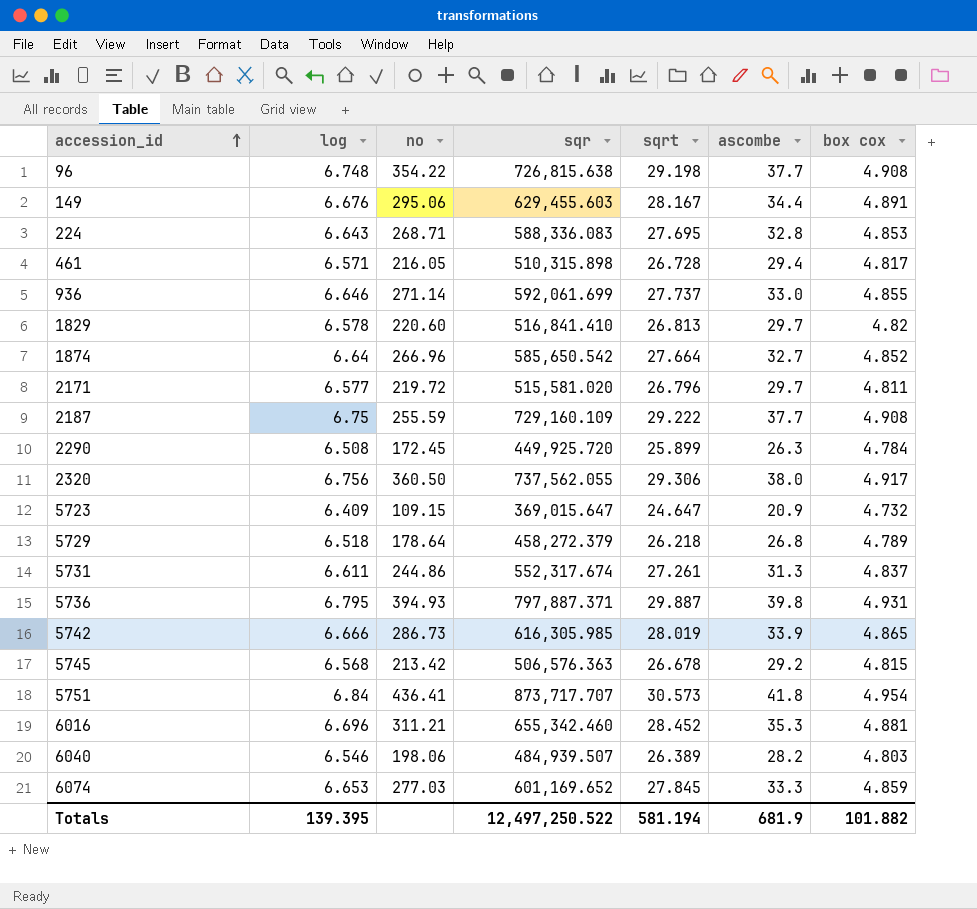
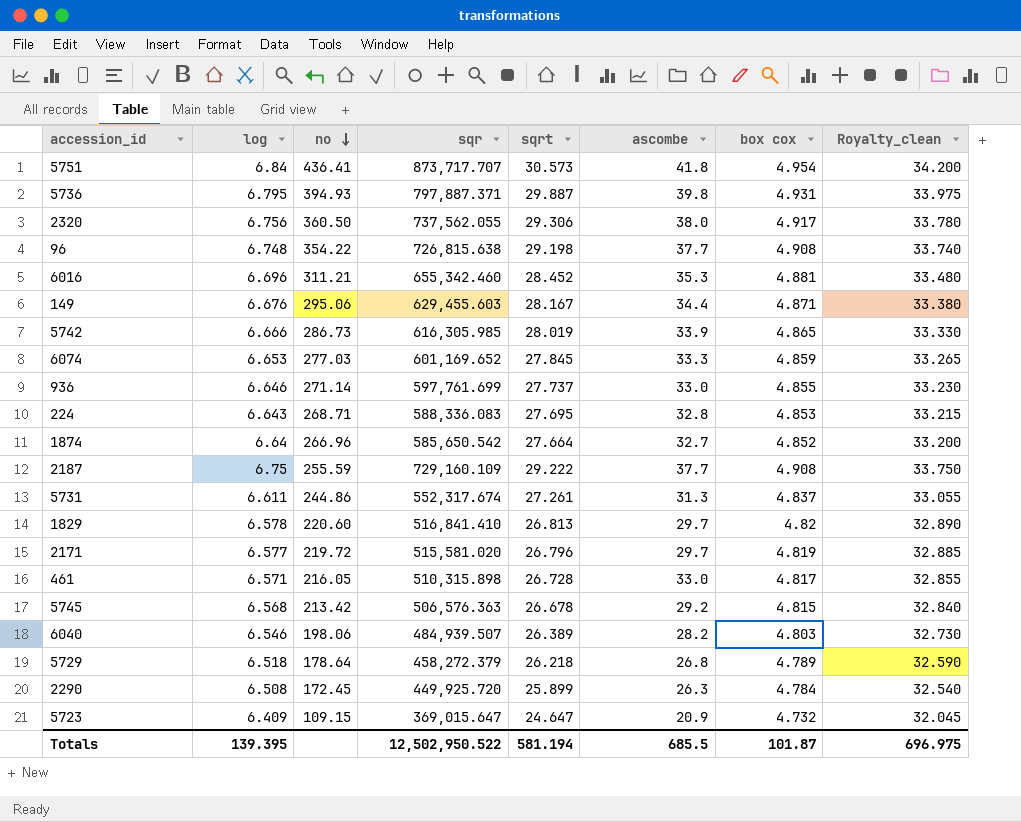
row order: accession_id ascending -> no descending
column Royalty_clean | formula: none -> [log] * 5
149 | box cox: 4.891 -> 4.871
936 | sqr: 592,061.699 -> 597,761.699
2171 | box cox: 4.811 -> 4.819
461 | ascombe: 29.4 -> 33.0
Totals | sqr: 12,497,250.522 -> 12,502,950.522
Totals | ascombe: 681.9 -> 685.5
Totals | box cox: 101.882 -> 101.87

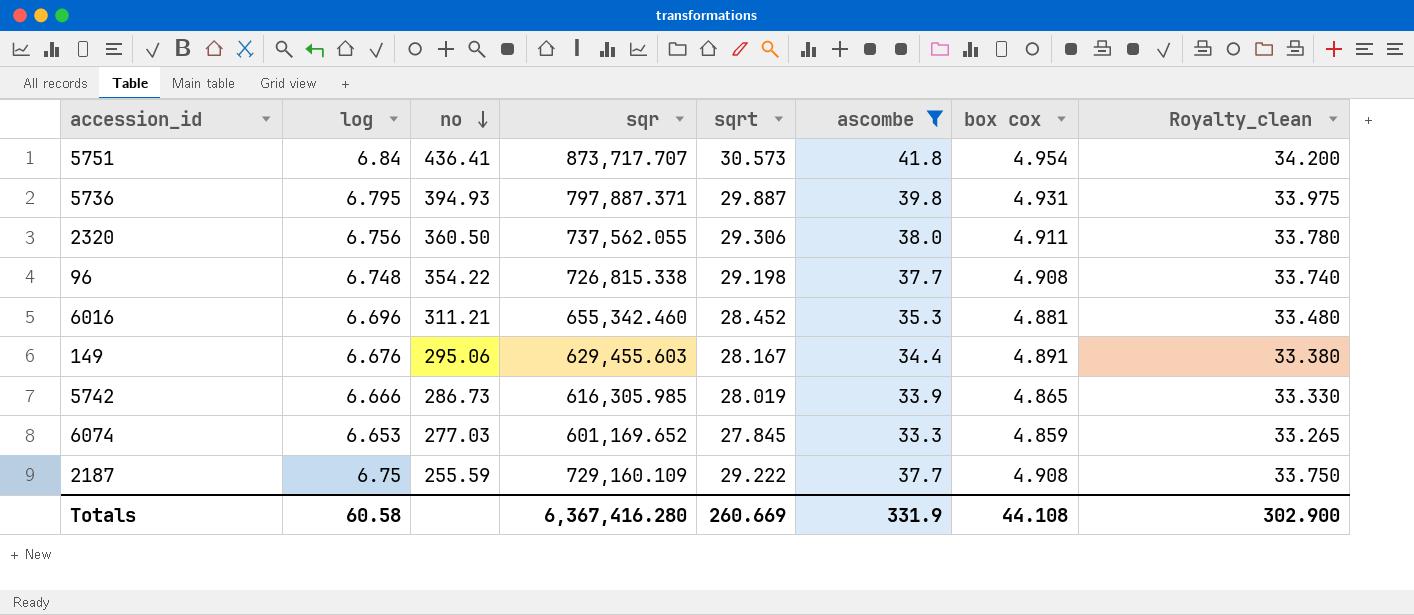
filter: none -> ascombe >= 33.3
2320 | box cox: 4.917 -> 4.911
96 | sqr: 726,815.638 -> 726,815.338
149 | box cox: 4.871 -> 4.891
Totals | log: 139.395 -> 60.58
Totals | sqr: 12,502,950.522 -> 6,367,416.280
Totals | sqrt: 581.194 -> 260.669
Totals | ascombe: 685.5 -> 331.9
Totals | box cox: 101.87 -> 44.108
Totals | Royalty_clean: 696.975 -> 302.900

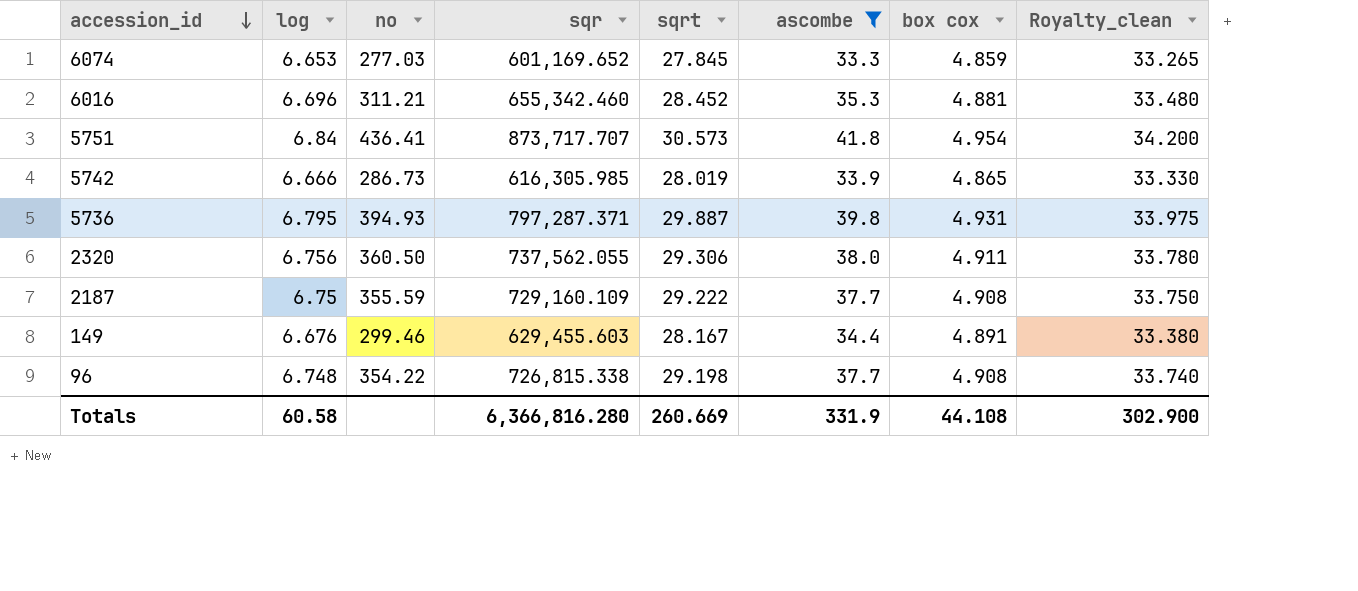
row order: no descending -> accession_id descending
5736 | sqr: 797,887.371 -> 797,287.371
2187 | no: 255.59 -> 355.59
149 | no: 295.06 -> 299.46
Totals | sqr: 6,367,416.280 -> 6,366,816.280

